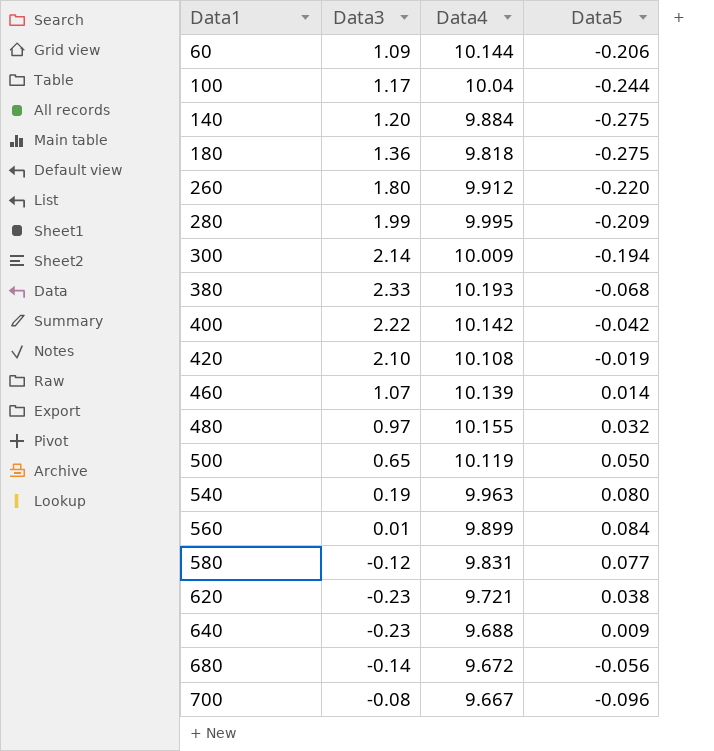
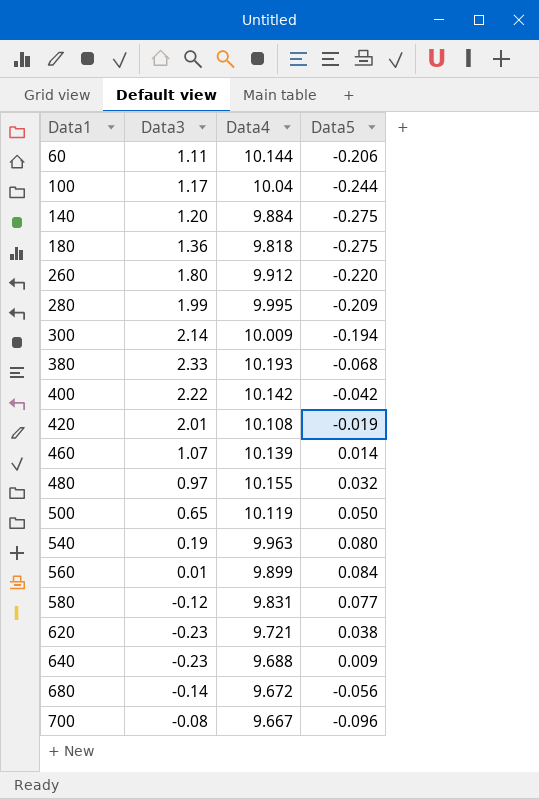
60 | Data3: 1.09 -> 1.11
420 | Data3: 2.10 -> 2.01

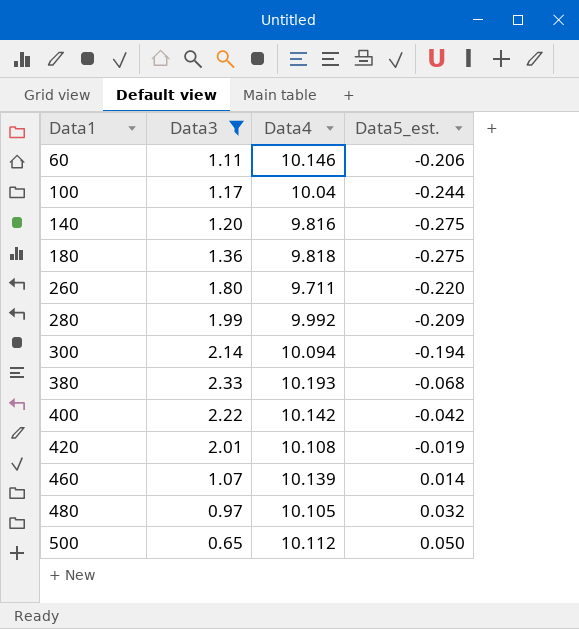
filter: none -> Data3 >= 0.65
column name: Data5 -> Data5_est.
60 | Data4: 10.144 -> 10.146
140 | Data4: 9.884 -> 9.816
260 | Data4: 9.912 -> 9.711
280 | Data4: 9.995 -> 9.992
300 | Data4: 10.009 -> 10.094
480 | Data4: 10.155 -> 10.105
500 | Data4: 10.119 -> 10.112

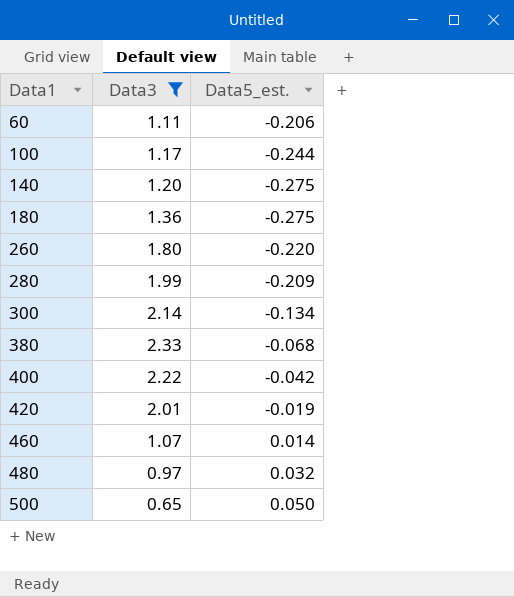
column Data4 | position: 3 -> none
300 | Data5_est.: -0.194 -> -0.134

